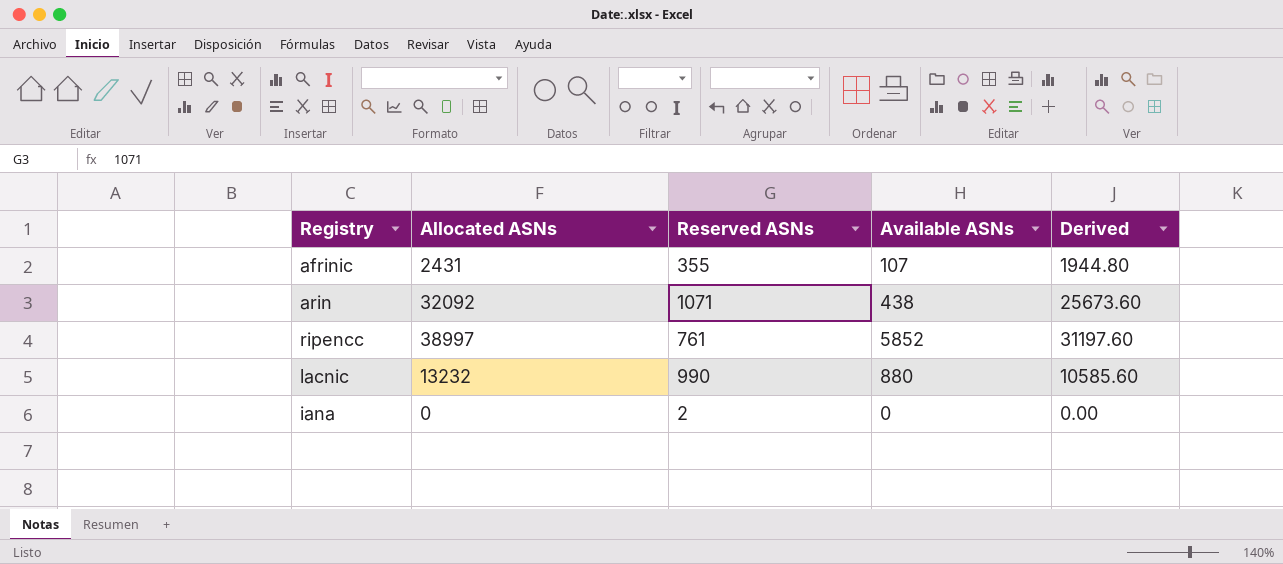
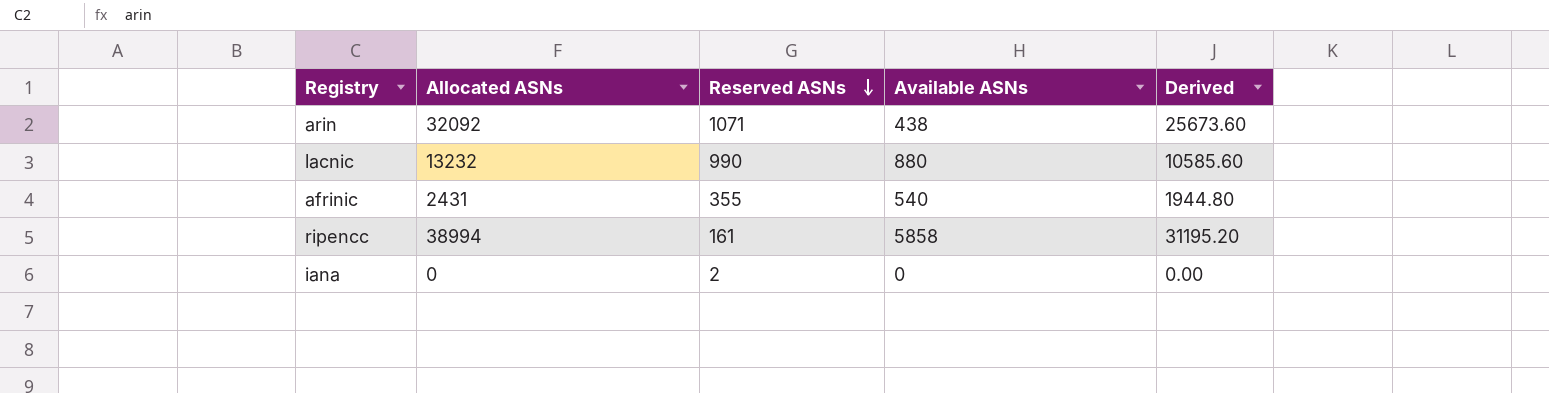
row order: none -> Reserved ASNs descending
afrinic | Available ASNs: 107 -> 540
ripencc | Allocated ASNs: 38997 -> 38994
ripencc | Reserved ASNs: 761 -> 161
ripencc | Available ASNs: 5852 -> 5858
ripencc | Derived: 31197.60 -> 31195.20

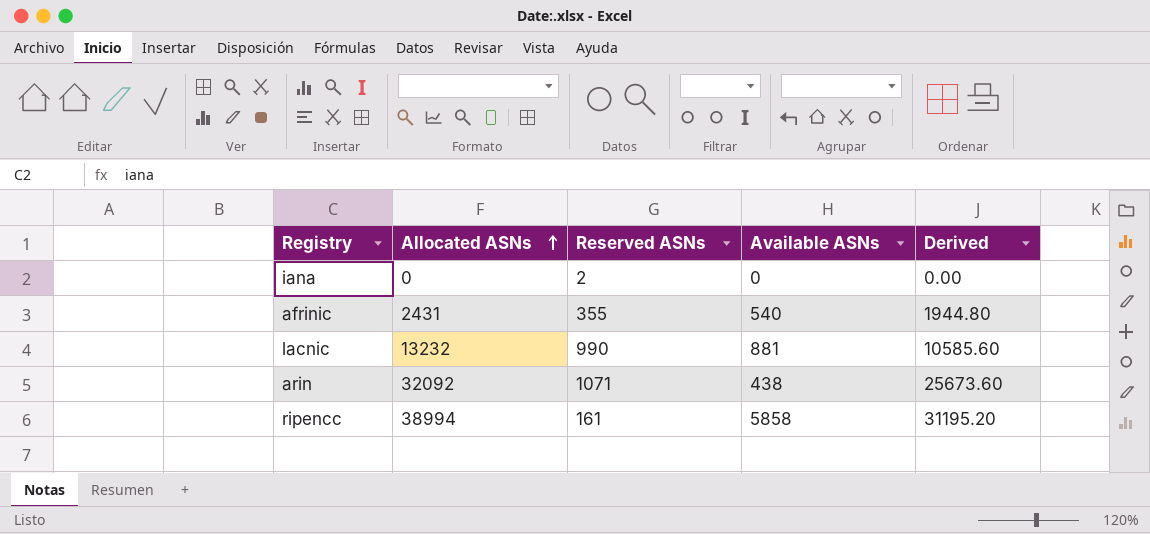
row order: Reserved ASNs descending -> Allocated ASNs ascending
lacnic | Available ASNs: 880 -> 881

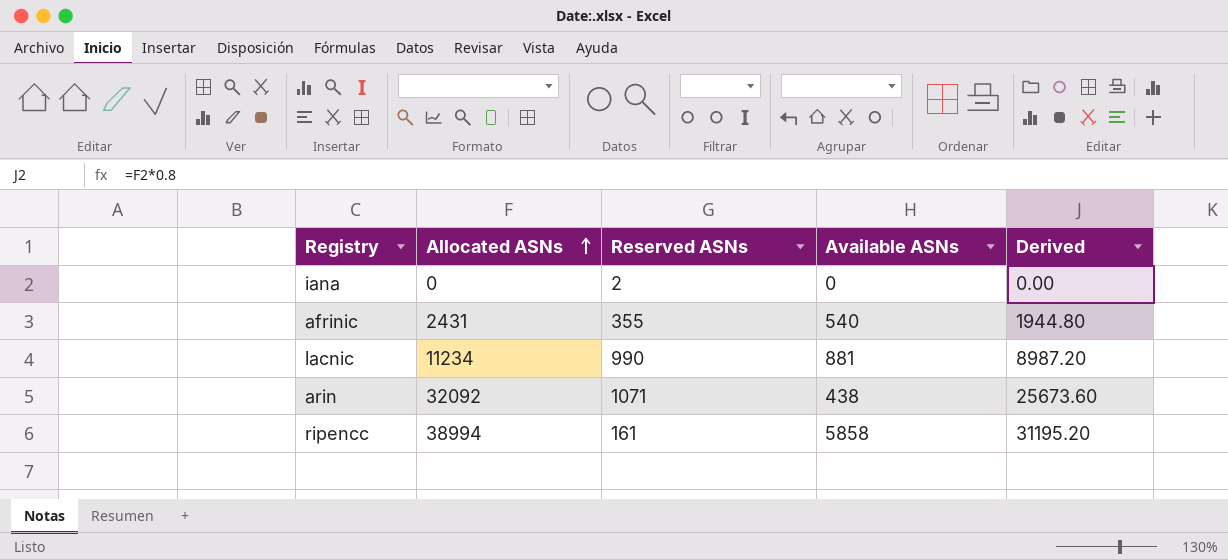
lacnic | Allocated ASNs: 13232 -> 11234
lacnic | Derived: 10585.60 -> 8987.20

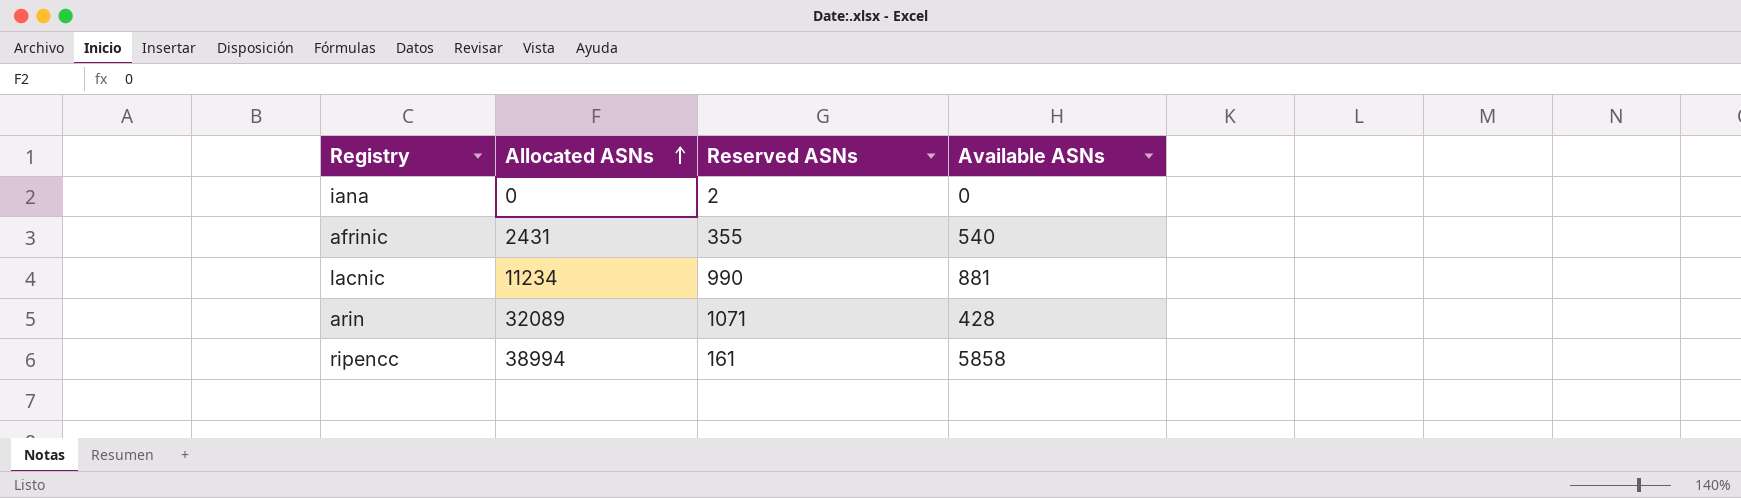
column Derived | formula: [Allocated ASNs] * 0.8 -> none
arin | Allocated ASNs: 32092 -> 32089
arin | Available ASNs: 438 -> 428

